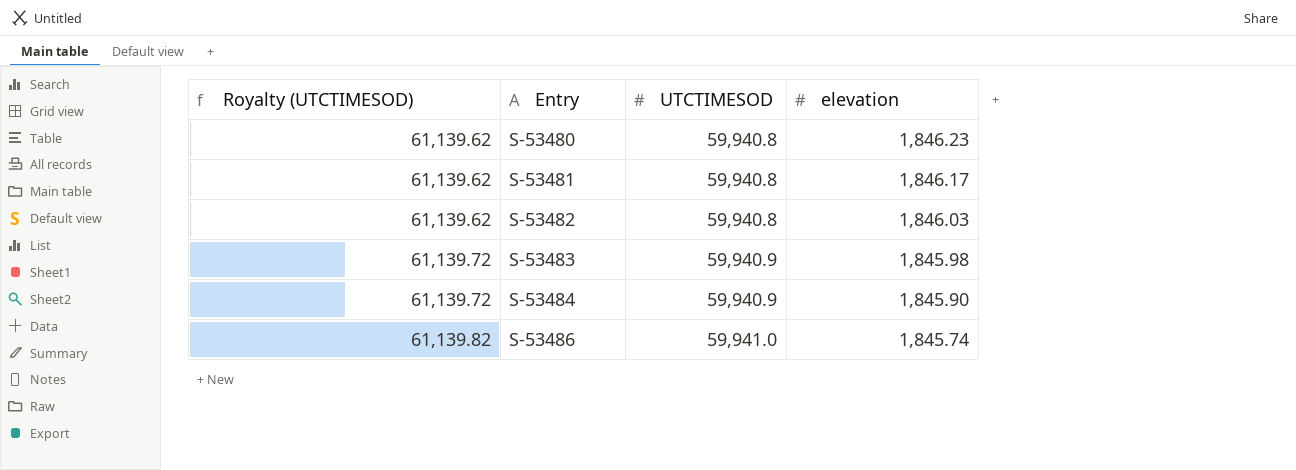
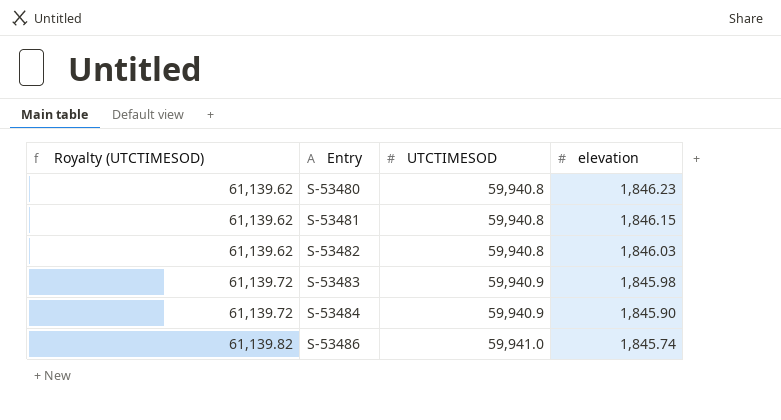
S-53481 | elevation: 1,846.17 -> 1,846.15

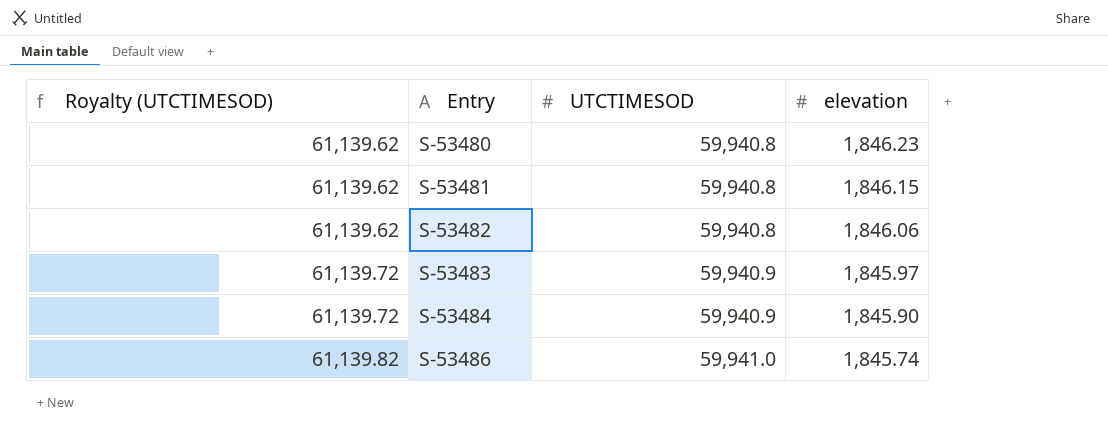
S-53482 | elevation: 1,846.03 -> 1,846.06
S-53483 | elevation: 1,845.98 -> 1,845.97

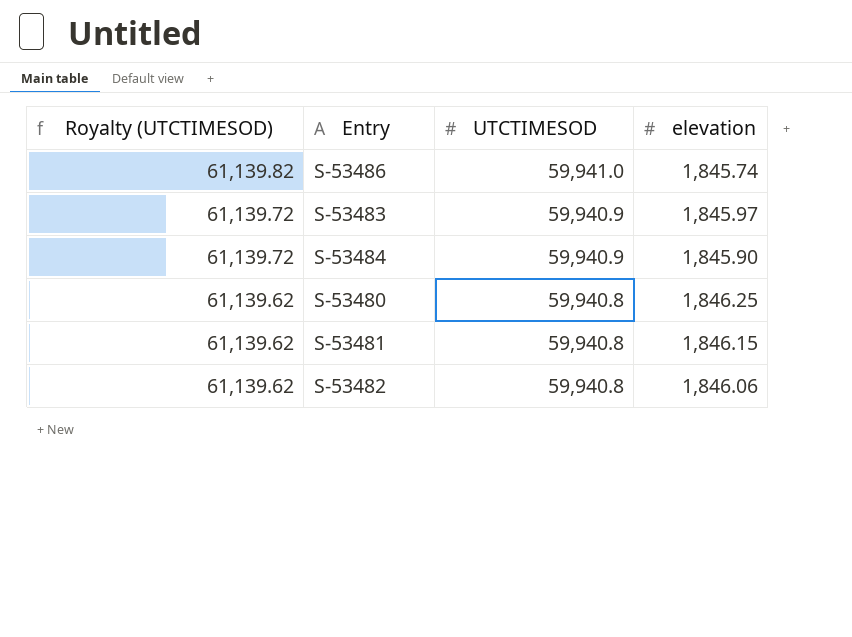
row order: Royalty (UTCTIMESOD) ascending -> Royalty (UTCTIMESOD) descending
S-53480 | elevation: 1,846.23 -> 1,846.25

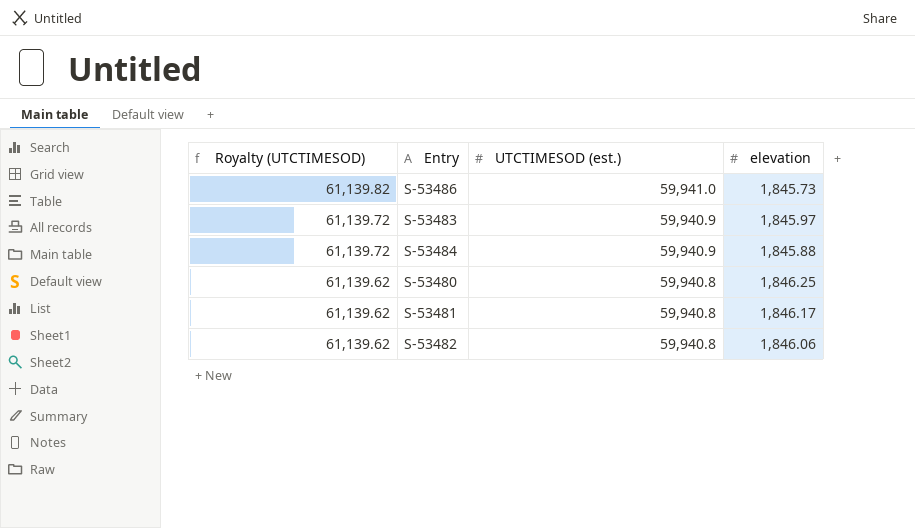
column name: UTCTIMESOD -> UTCTIMESOD (est.)
S-53486 | elevation: 1,845.74 -> 1,845.73
S-53484 | elevation: 1,845.90 -> 1,845.88
S-53481 | elevation: 1,846.15 -> 1,846.17

